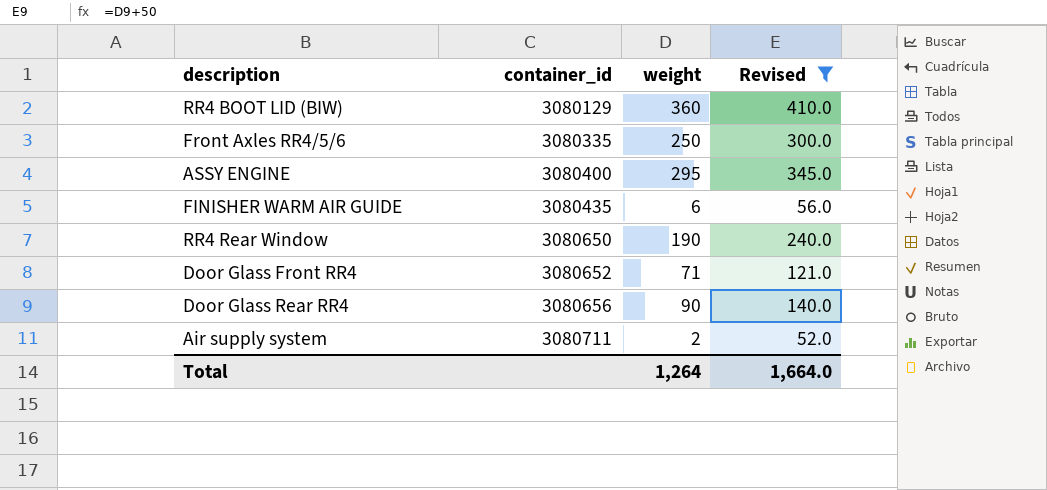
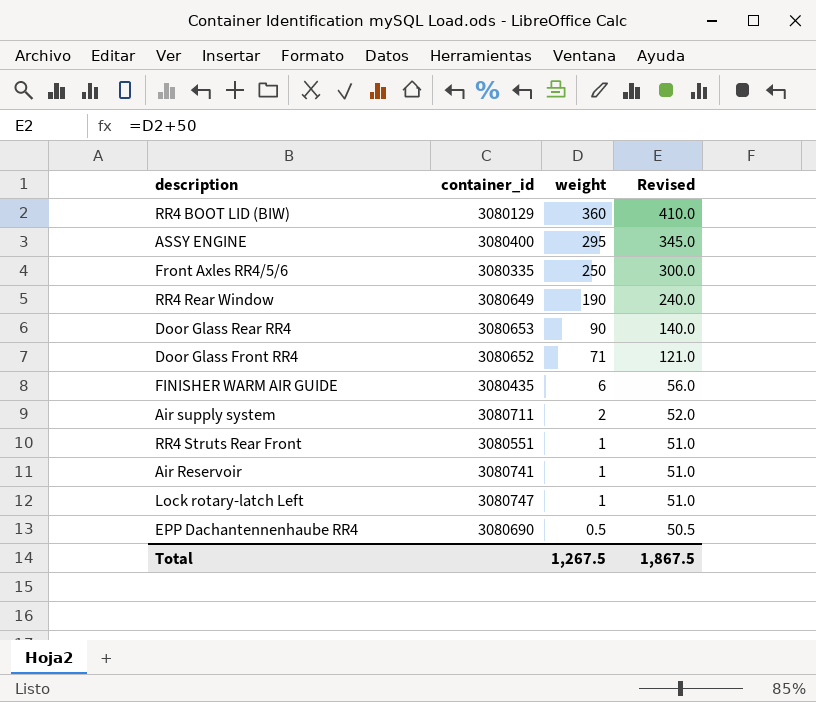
filter: Revised >= 52.0 -> none
row order: container_id ascending -> weight descending
RR4 Rear Window | container_id: 3080650 -> 3080649
Door Glass Rear RR4 | container_id: 3080656 -> 3080653
Total | weight: 1,264 -> 1,267.5
Total | Revised: 1,664.0 -> 1,867.5

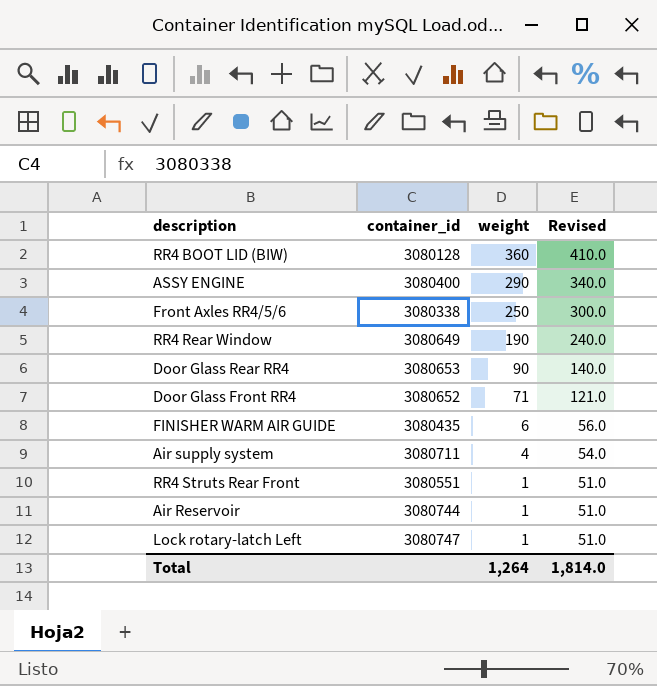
row EPP Dachantennenhaube RR4: 3080690 | 0.5 | 50.5 -> none
RR4 BOOT LID (BIW) | container_id: 3080129 -> 3080128
ASSY ENGINE | weight: 295 -> 290
ASSY ENGINE | Revised: 345.0 -> 340.0
Front Axles RR4/5/6 | container_id: 3080335 -> 3080338
Air supply system | weight: 2 -> 4
Air supply system | Revised: 52.0 -> 54.0
Air Reservoir | container_id: 3080741 -> 3080744
Total | weight: 1,267.5 -> 1,264
Total | Revised: 1,867.5 -> 1,814.0

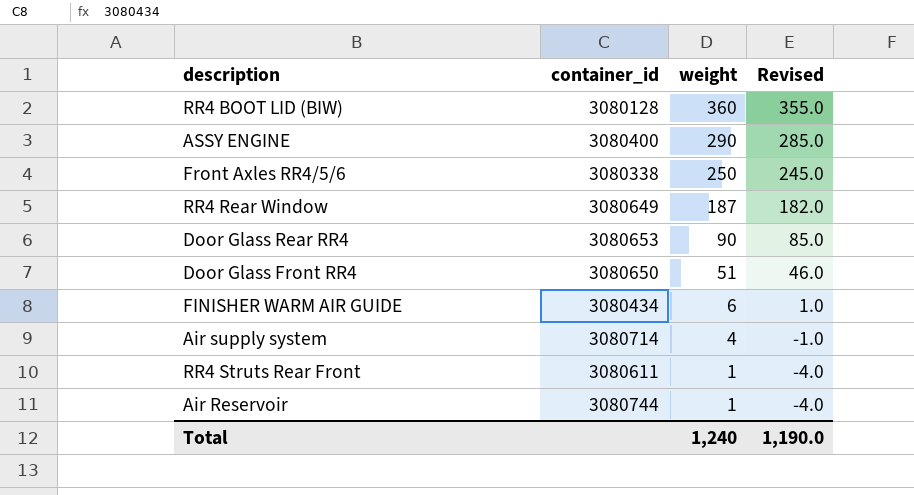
column Revised | formula: [weight] + 50 -> [weight] - 5
row Lock rotary-latch Left: 3080747 | 1 | 51.0 -> none
RR4 Rear Window | weight: 190 -> 187
Door Glass Front RR4 | container_id: 3080652 -> 3080650
Door Glass Front RR4 | weight: 71 -> 51
FINISHER WARM AIR GUIDE | container_id: 3080435 -> 3080434
Air supply system | container_id: 3080711 -> 3080714
RR4 Struts Rear Front | container_id: 3080551 -> 3080611
Total | weight: 1,264 -> 1,240
Total | Revised: 1,814.0 -> 1,190.0

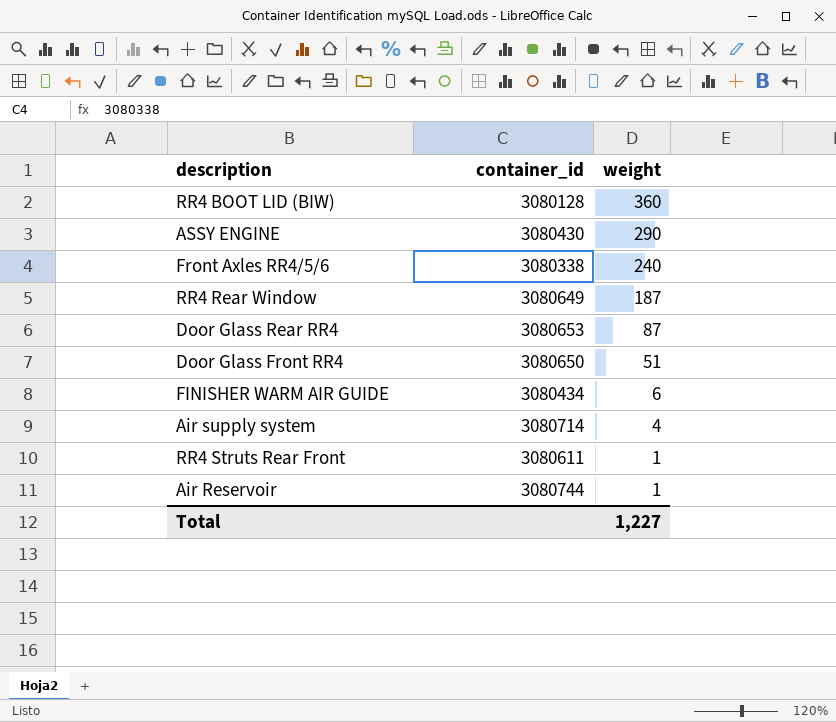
column Revised | formula: [weight] - 5 -> none
ASSY ENGINE | container_id: 3080400 -> 3080430
Front Axles RR4/5/6 | weight: 250 -> 240
Door Glass Rear RR4 | weight: 90 -> 87
Total | weight: 1,240 -> 1,227

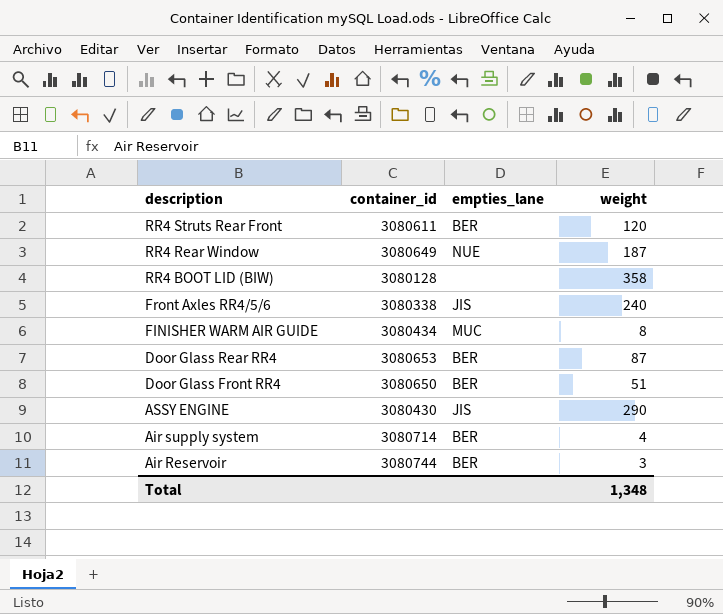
row order: weight descending -> description descending
column empties_lane | position: none -> 3
RR4 Struts Rear Front | weight: 1 -> 120
RR4 BOOT LID (BIW) | weight: 360 -> 358
FINISHER WARM AIR GUIDE | weight: 6 -> 8
Air Reservoir | weight: 1 -> 3
Total | weight: 1,227 -> 1,348

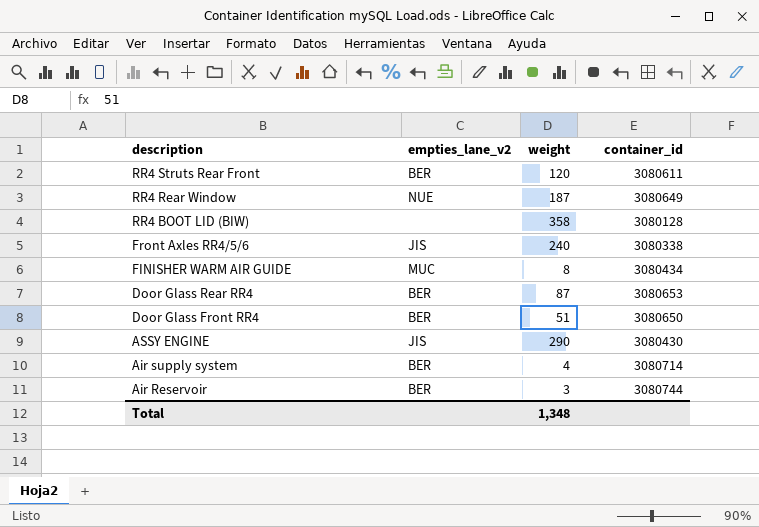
column name: empties_lane -> empties_lane_v2
column container_id | position: 2 -> 4

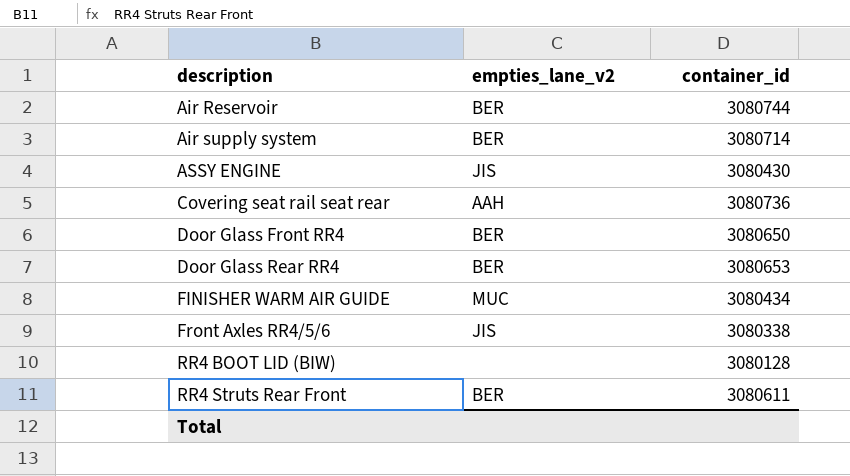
row order: description descending -> description ascending
column weight | position: 3 -> none
row RR4 Rear Window: NUE | 187 | 3080649 -> none
row Covering seat rail seat rear: none -> AAH | 3080736

